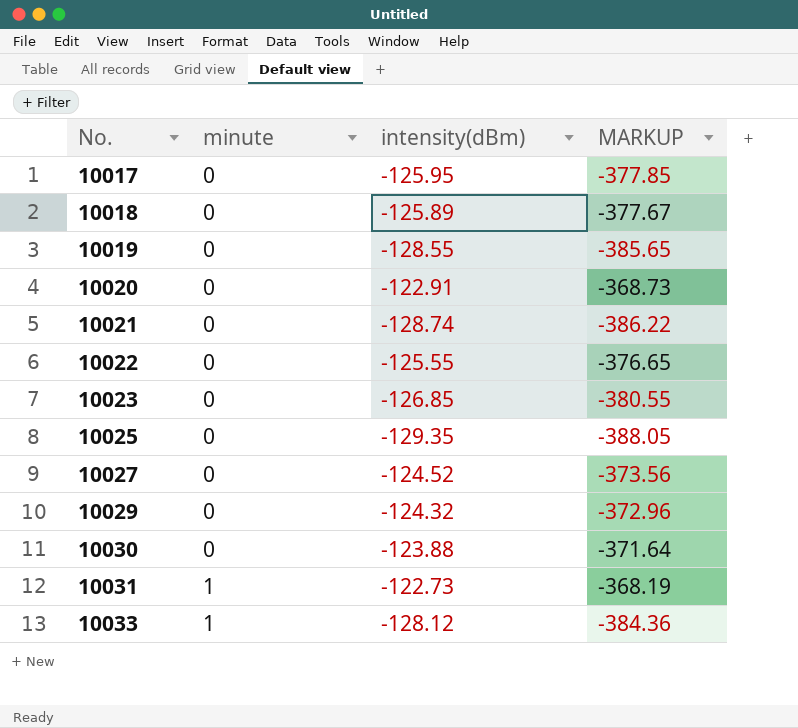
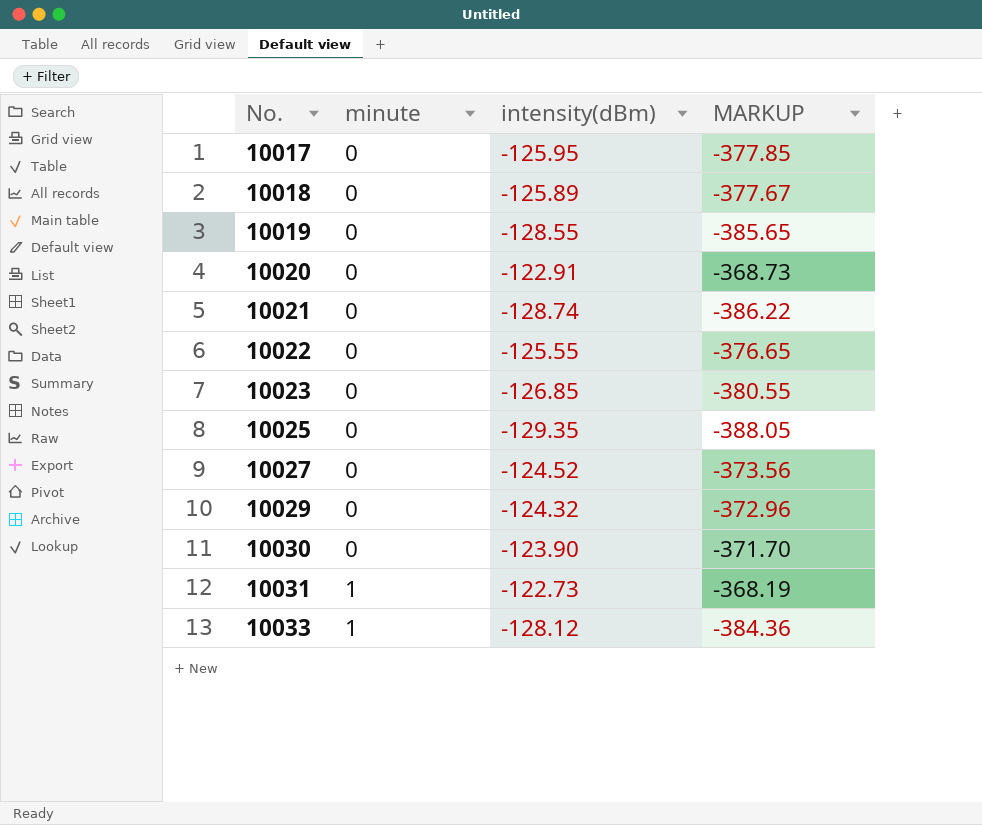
10030 | intensity(dBm): -123.88 -> -123.90
10030 | MARKUP: -371.64 -> -371.70

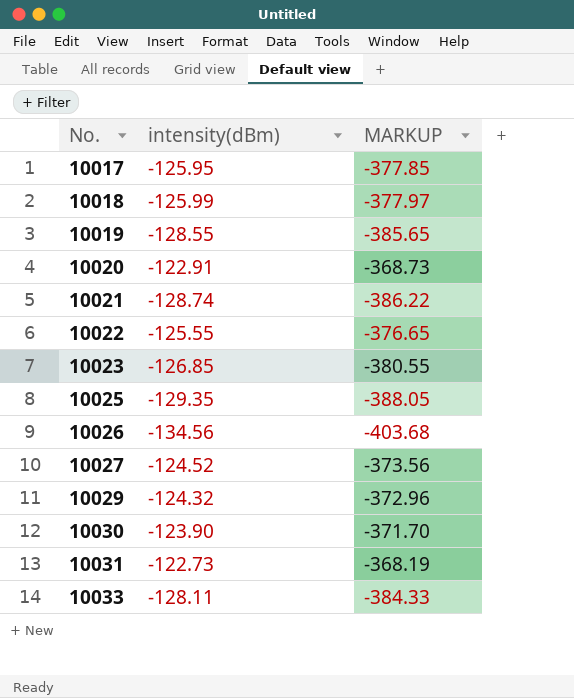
column minute | position: 2 -> none
10018 | intensity(dBm): -125.89 -> -125.99
10018 | MARKUP: -377.67 -> -377.97
row 10026: none -> -134.56 | -403.68
10033 | intensity(dBm): -128.12 -> -128.11
10033 | MARKUP: -384.36 -> -384.33

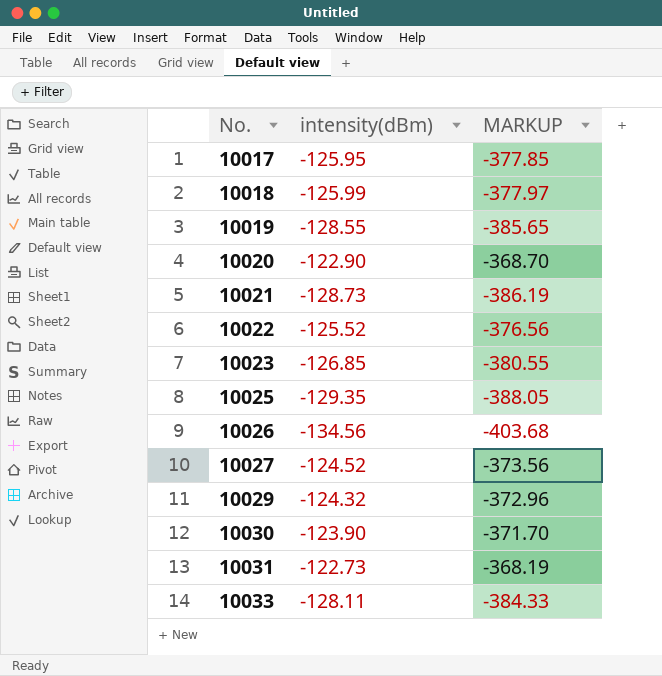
10020 | intensity(dBm): -122.91 -> -122.90
10020 | MARKUP: -368.73 -> -368.70
10021 | intensity(dBm): -128.74 -> -128.73
10021 | MARKUP: -386.22 -> -386.19
10022 | intensity(dBm): -125.55 -> -125.52
10022 | MARKUP: -376.65 -> -376.56

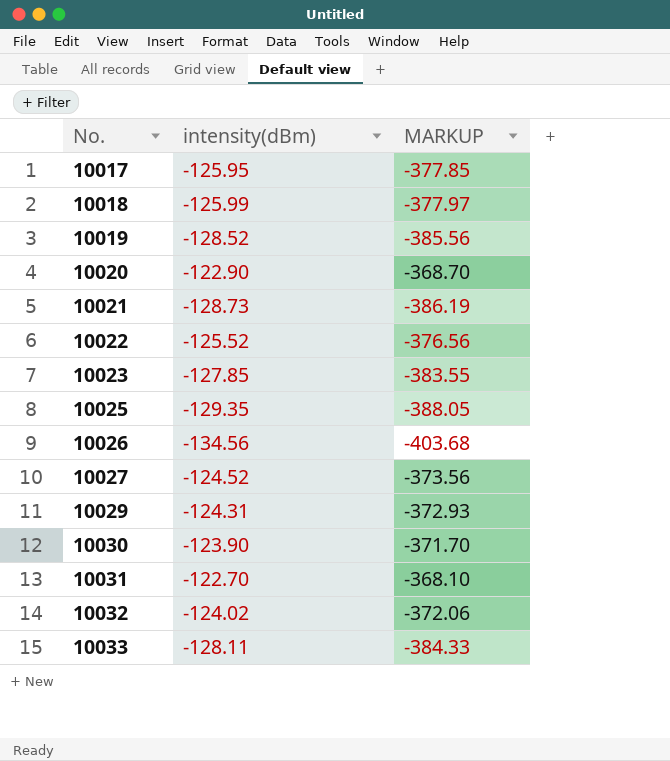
10019 | intensity(dBm): -128.55 -> -128.52
10019 | MARKUP: -385.65 -> -385.56
10023 | intensity(dBm): -126.85 -> -127.85
10023 | MARKUP: -380.55 -> -383.55
10029 | intensity(dBm): -124.32 -> -124.31
10029 | MARKUP: -372.96 -> -372.93
10031 | intensity(dBm): -122.73 -> -122.70
10031 | MARKUP: -368.19 -> -368.10
row 10032: none -> -124.02 | -372.06

